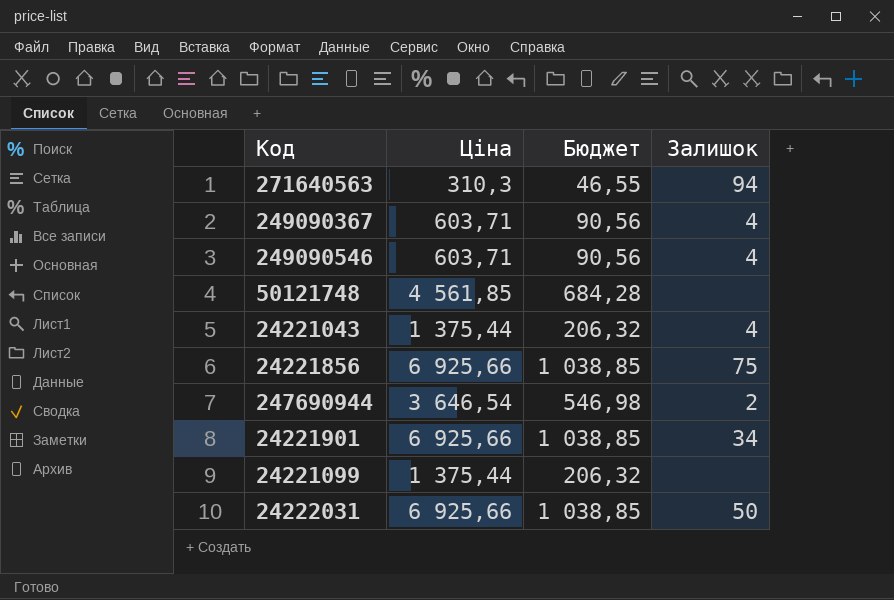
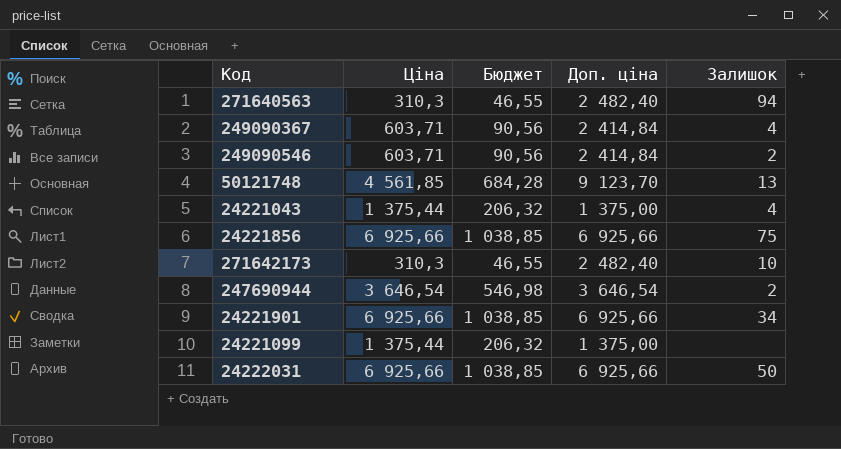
column Доп. ціна | position: none -> 4
249090546 | Залишок: 4 -> 2
50121748 | Залишок: none -> 13
row 271642173: none -> 310,3 | 46,55 | 2 482,40 | 10

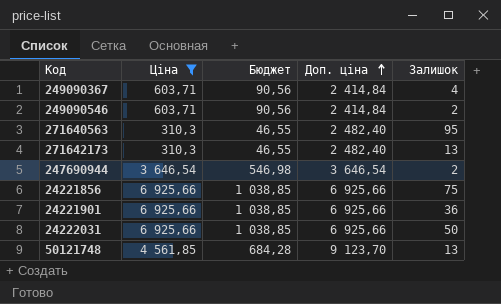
filter: none -> Ціна != 1 375,44
row order: none -> Доп. ціна ascending
271640563 | Залишок: 94 -> 95
271642173 | Залишок: 10 -> 13
24221901 | Залишок: 34 -> 36

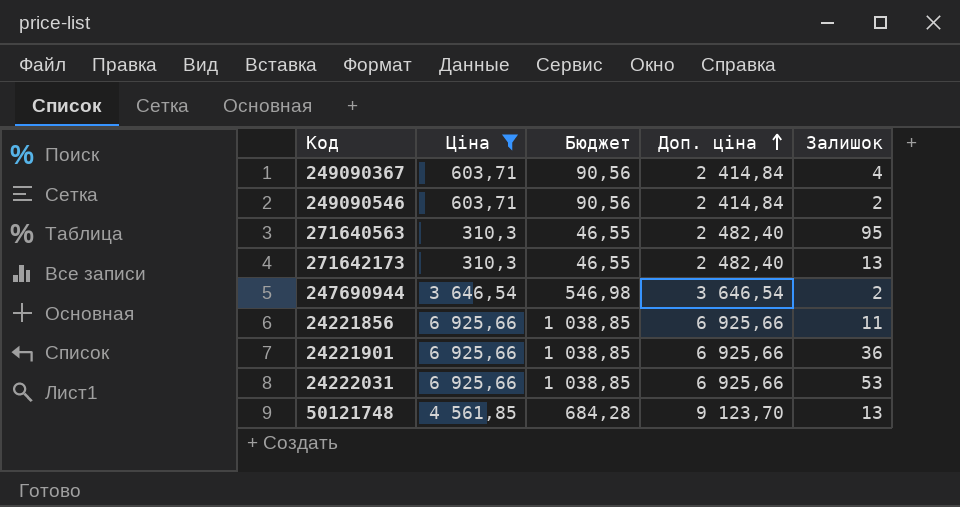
24221856 | Залишок: 75 -> 11
24222031 | Залишок: 50 -> 53

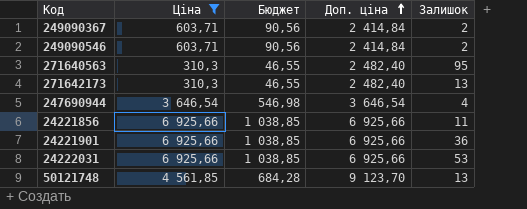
249090367 | Залишок: 4 -> 2
247690944 | Залишок: 2 -> 4

